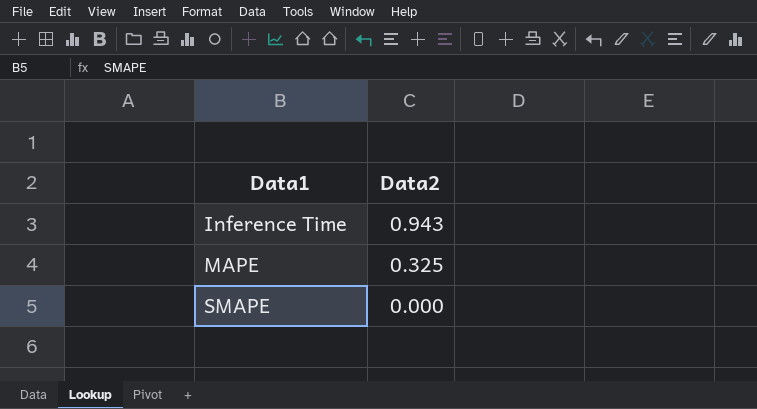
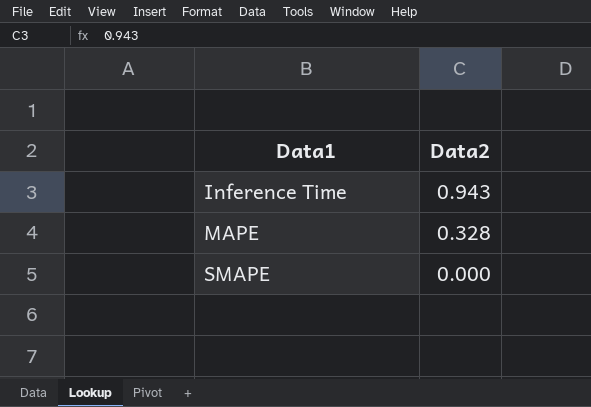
MAPE | Data2: 0.325 -> 0.328

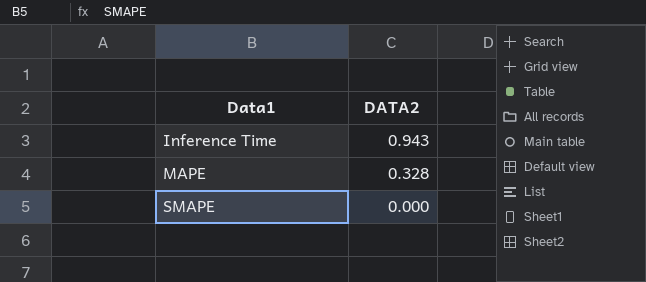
column name: Data2 -> DATA2

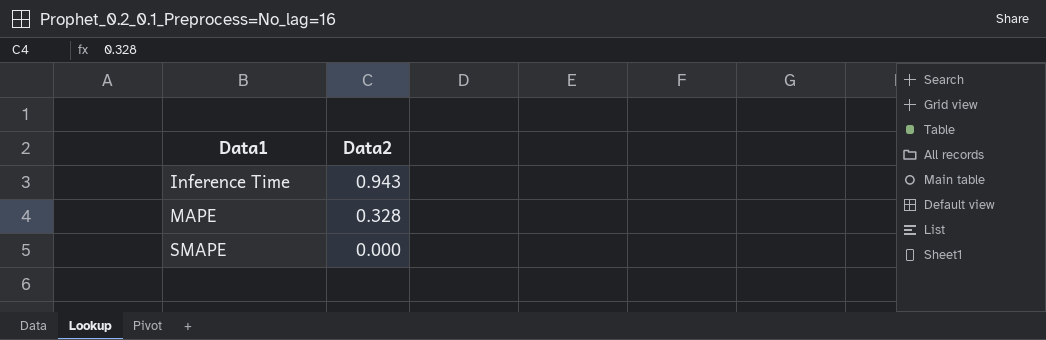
column name: DATA2 -> Data2

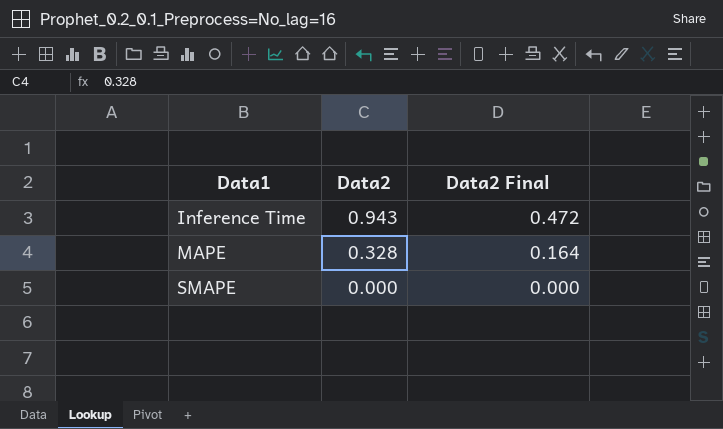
column Data2 Final | formula: none -> [Data2] * 0.5

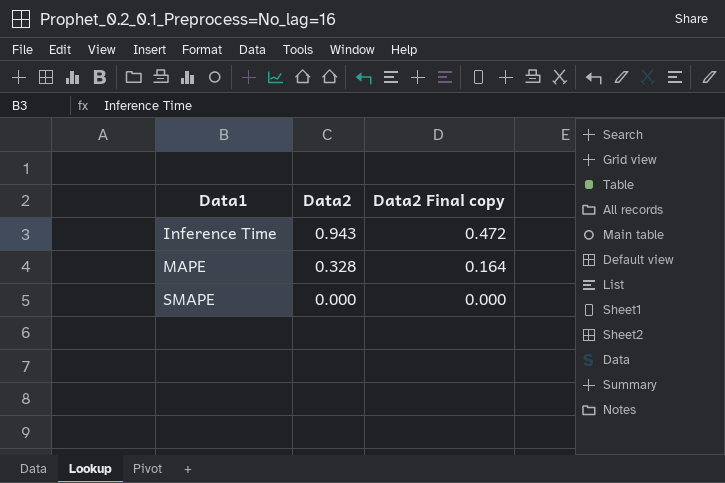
column name: Data2 Final -> Data2 Final copy

